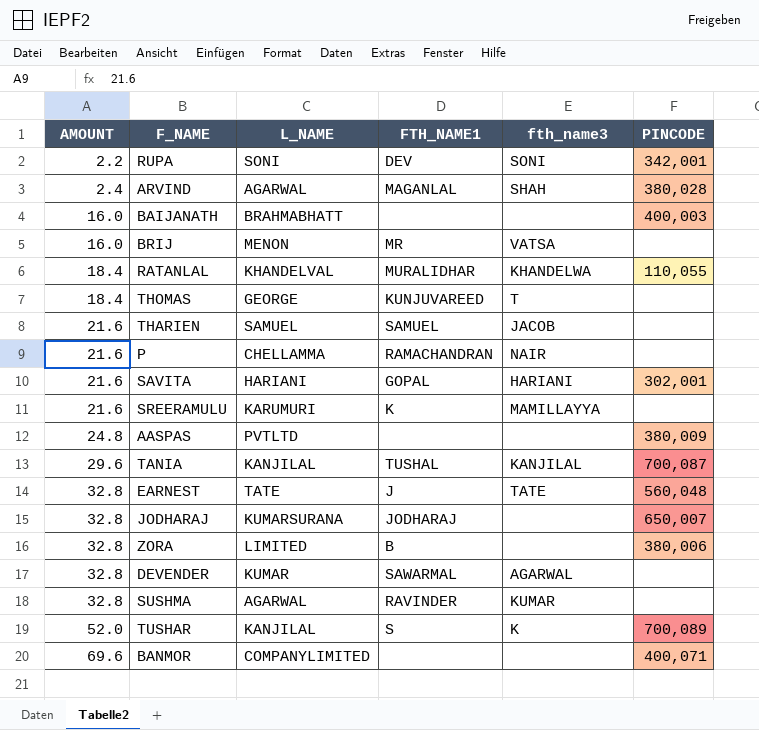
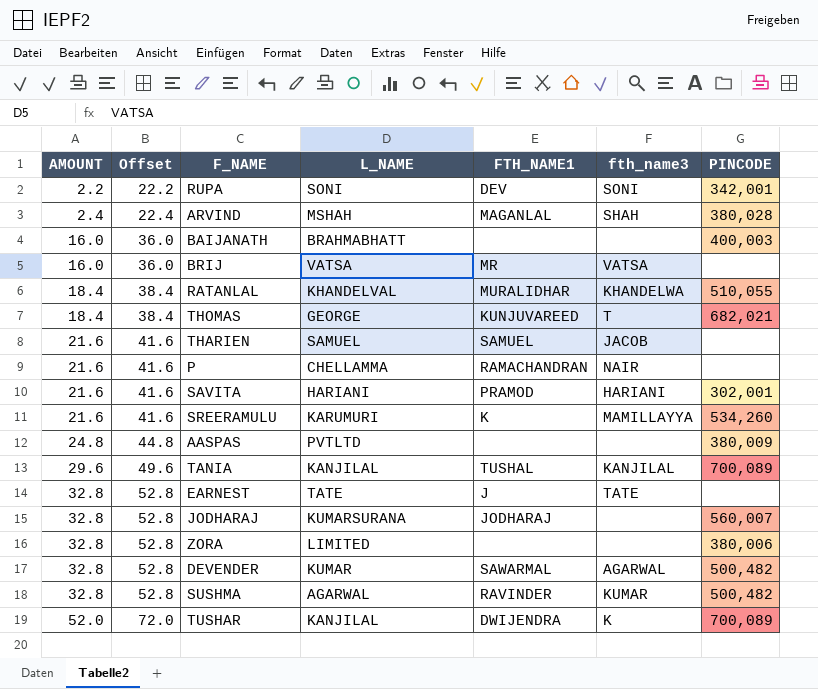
column Offset | formula: none -> [AMOUNT] + 20
row BANMOR: 69.6 | COMPANYLIMITED | none | none | 400,071 -> none
ARVIND | L_NAME: AGARWAL -> MSHAH
BRIJ | L_NAME: MENON -> VATSA
RATANLAL | PINCODE: 110,055 -> 510,055
THOMAS | PINCODE: none -> 682,021
SAVITA | FTH_NAME1: GOPAL -> PRAMOD
SREERAMULU | PINCODE: none -> 534,260
TANIA | PINCODE: 700,087 -> 700,089
EARNEST | PINCODE: 560,048 -> none
JODHARAJ | PINCODE: 650,007 -> 560,007
ZORA | FTH_NAME1: B -> none
DEVENDER | PINCODE: none -> 500,482
SUSHMA | PINCODE: none -> 500,482
TUSHAR | FTH_NAME1: S -> DWIJENDRA

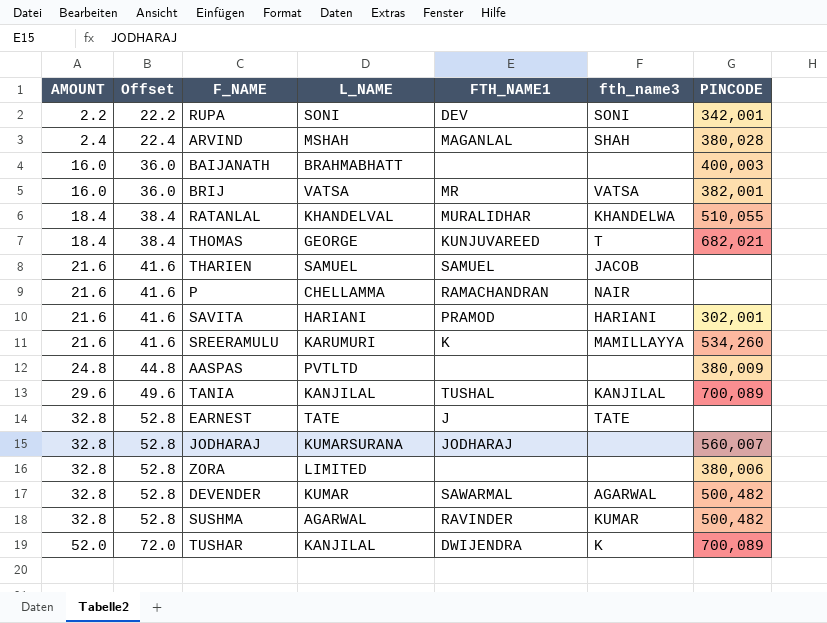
BRIJ | PINCODE: none -> 382,001

